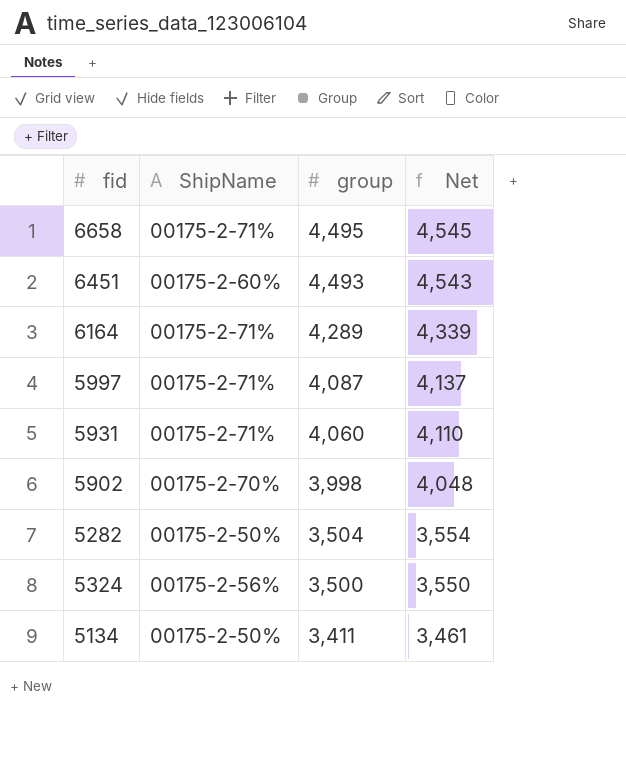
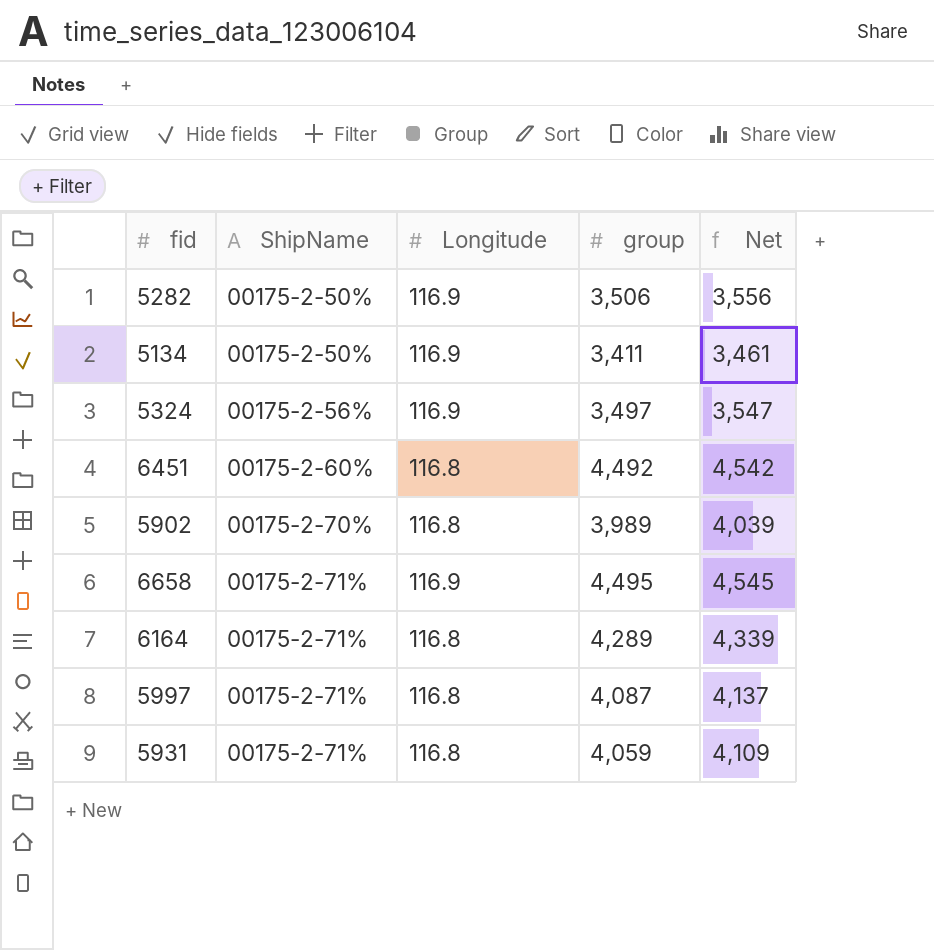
row order: group descending -> ShipName ascending
column Longitude | position: none -> 3
5282 | group: 3,504 -> 3,506
5282 | Net: 3,554 -> 3,556
5324 | group: 3,500 -> 3,497
5324 | Net: 3,550 -> 3,547
6451 | group: 4,493 -> 4,492
6451 | Net: 4,543 -> 4,542
5902 | group: 3,998 -> 3,989
5902 | Net: 4,048 -> 4,039
5931 | group: 4,060 -> 4,059
5931 | Net: 4,110 -> 4,109

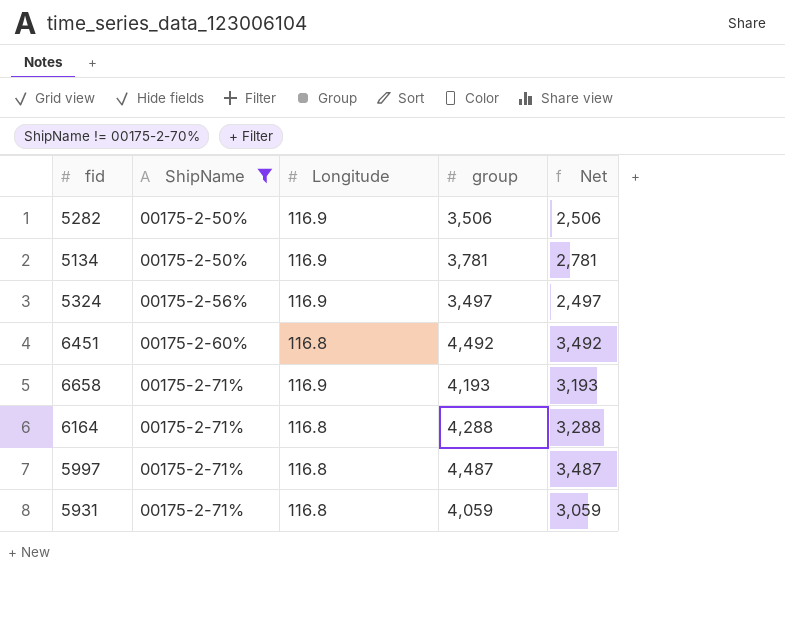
filter: none -> ShipName != 00175-2-70%
column Net | formula: [group] + 50 -> [group] - 1000
5134 | group: 3,411 -> 3,781
6658 | group: 4,495 -> 4,193
6164 | group: 4,289 -> 4,288
5997 | group: 4,087 -> 4,487

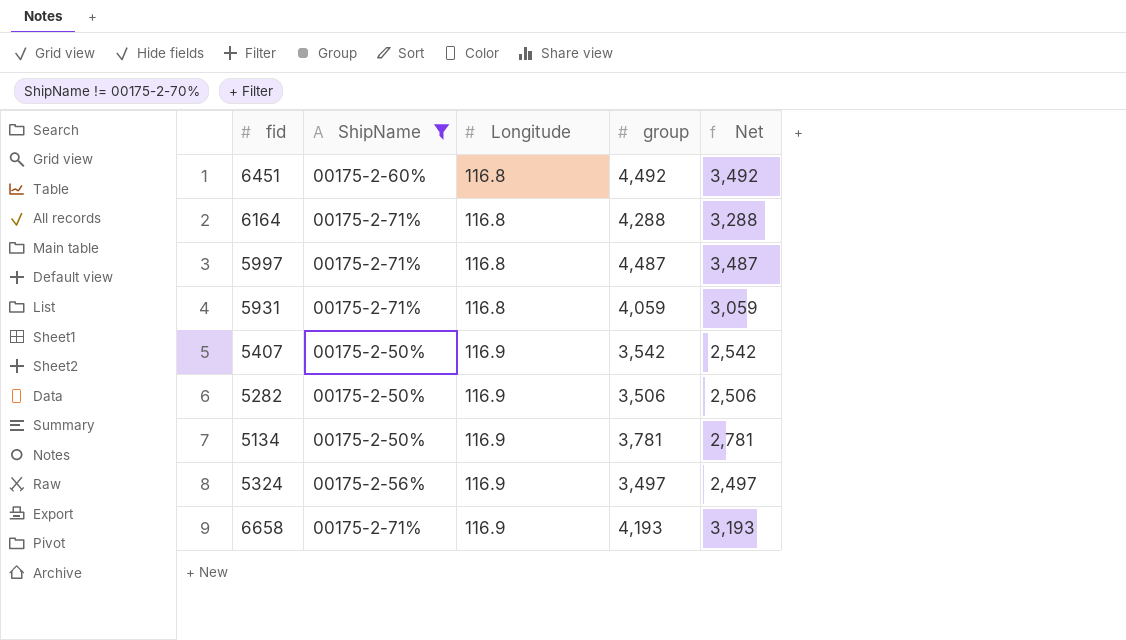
row order: ShipName ascending -> Longitude ascending
row 5407: none -> 00175-2-50% | 116.9 | 3,542 | 2,542

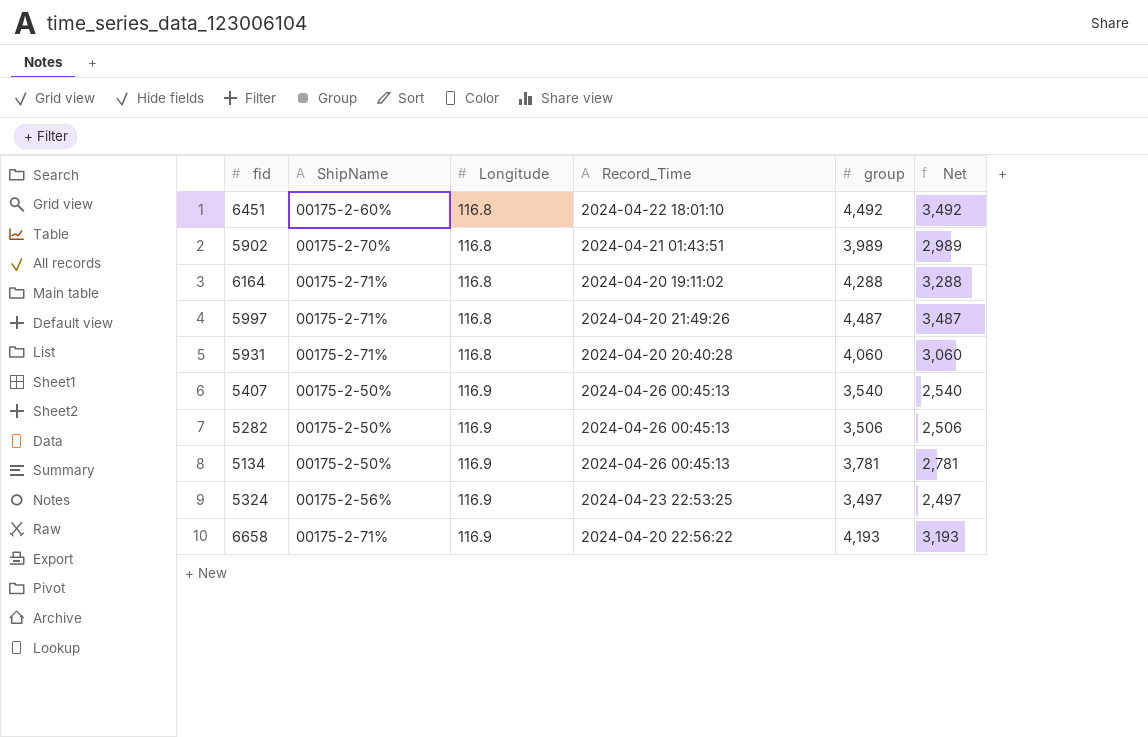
filter: ShipName != 00175-2-70% -> none
column Record_Time | position: none -> 4
5931 | group: 4,059 -> 4,060
5931 | Net: 3,059 -> 3,060
5407 | group: 3,542 -> 3,540
5407 | Net: 2,542 -> 2,540

